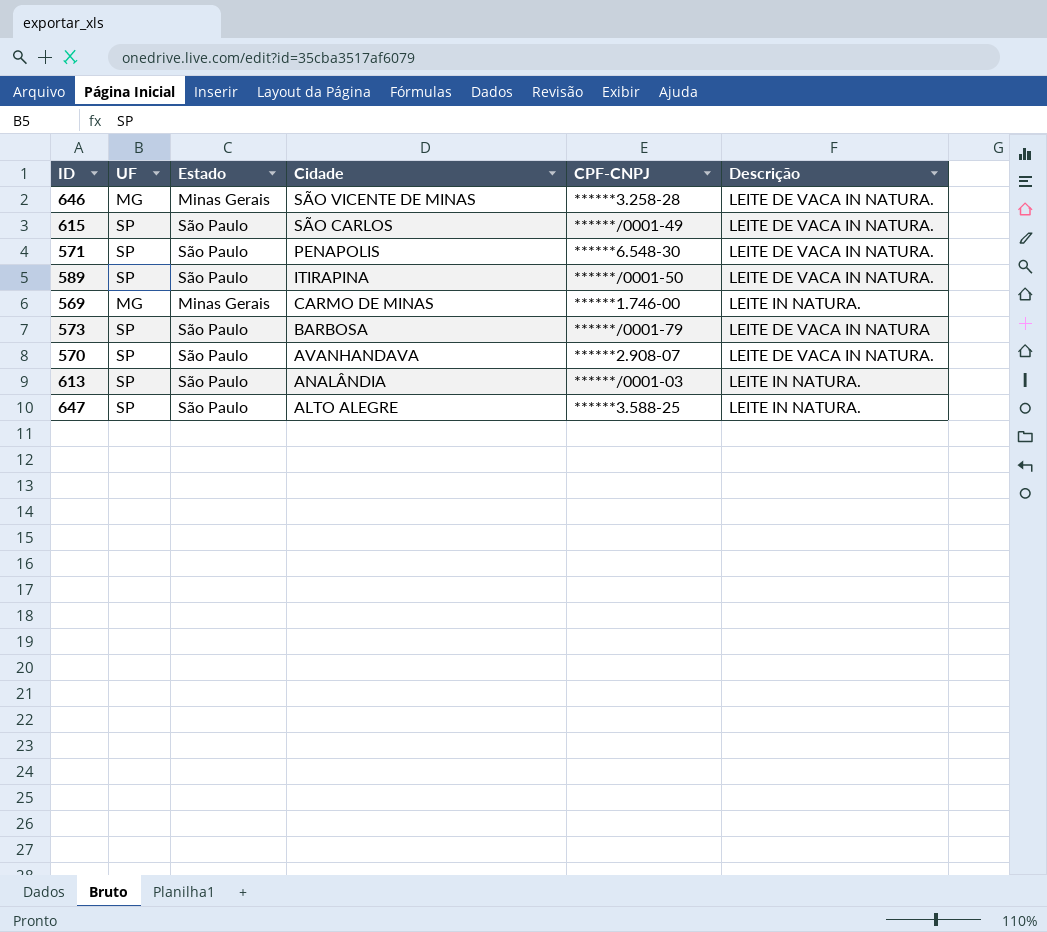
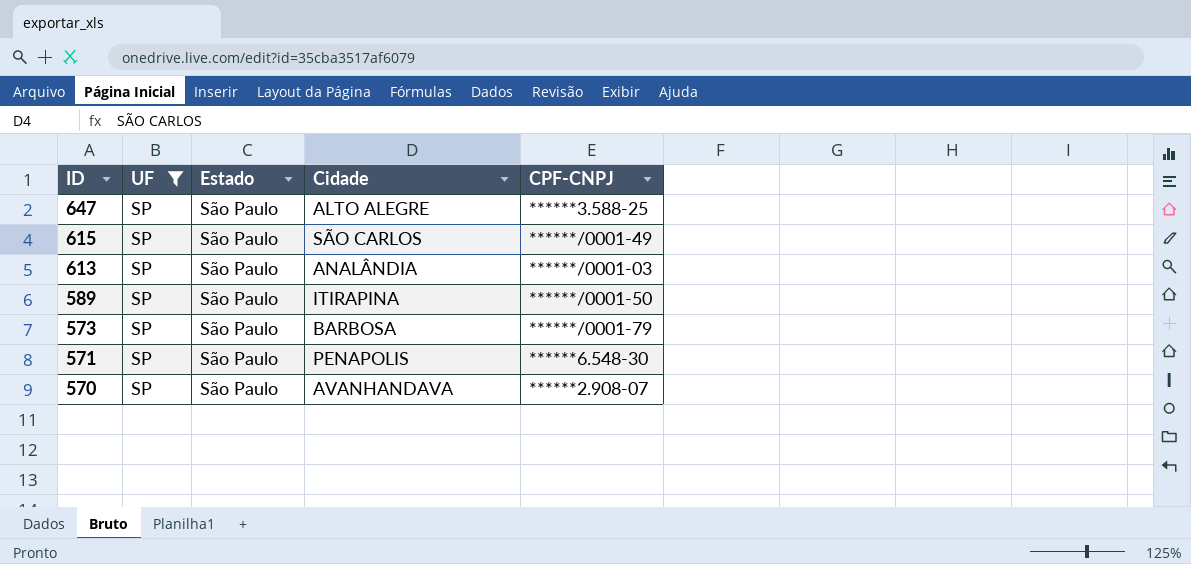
filter: none -> UF = SP
row order: Cidade descending -> ID descending
column Descrição | position: 6 -> none

